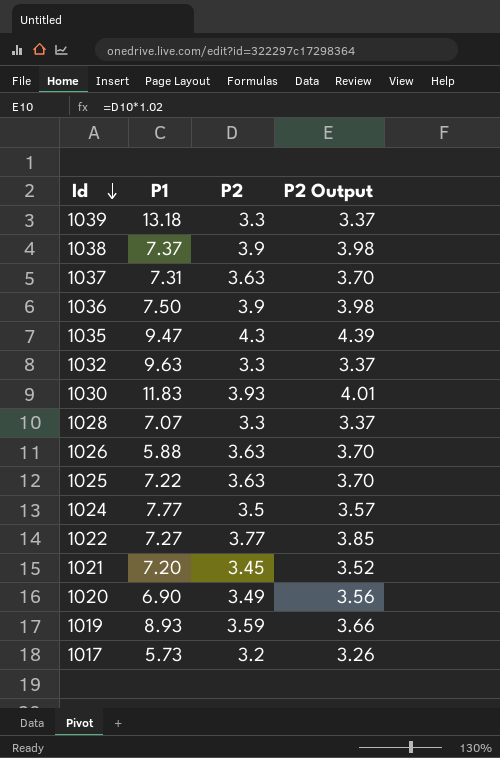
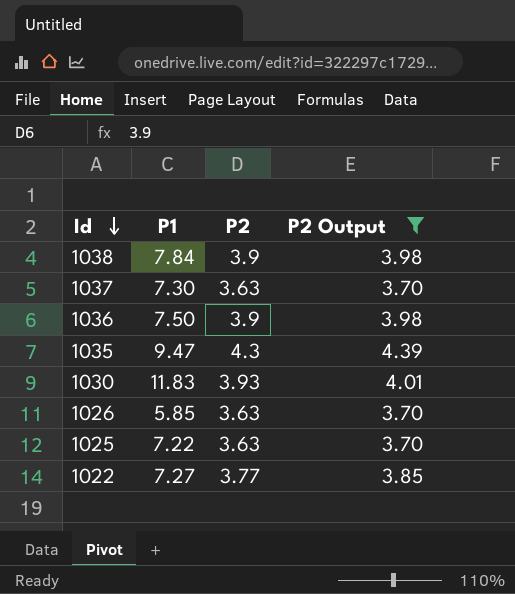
filter: none -> P2 Output >= 3.70
1038 | P1: 7.37 -> 7.84
1037 | P1: 7.31 -> 7.30
1026 | P1: 5.88 -> 5.85

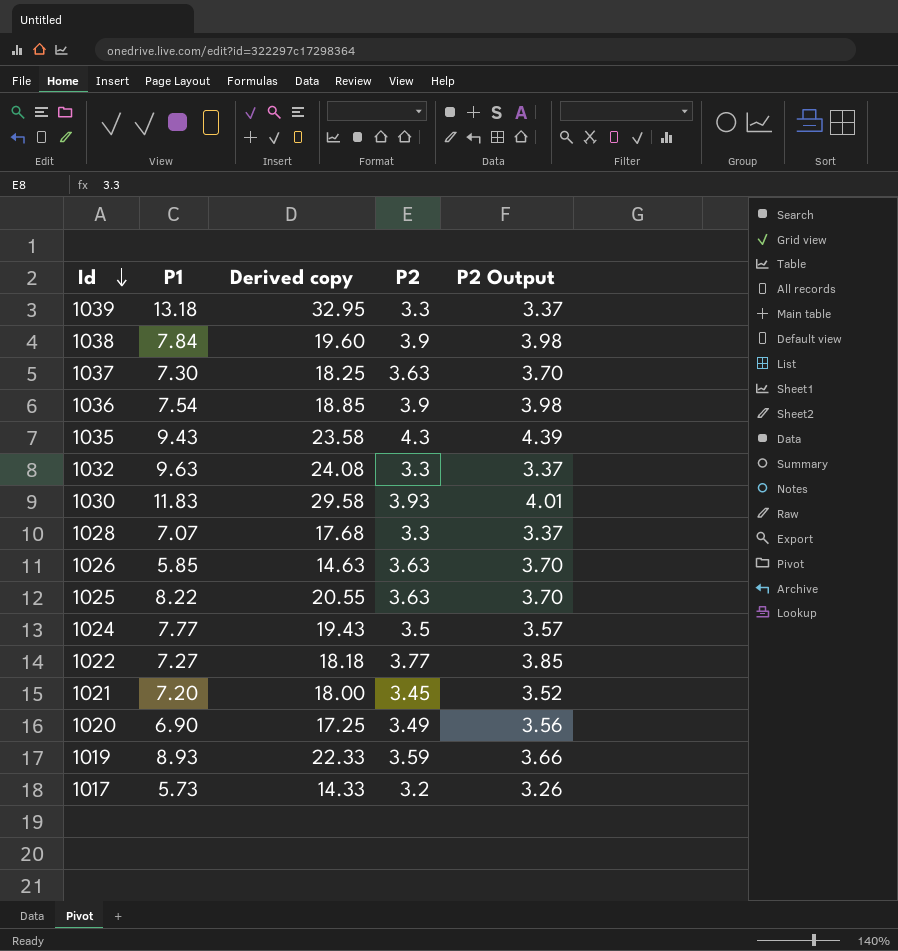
filter: P2 Output >= 3.70 -> none
column Derived copy | formula: none -> [P1] * 2.5
1036 | P1: 7.50 -> 7.54
1035 | P1: 9.47 -> 9.43
1025 | P1: 7.22 -> 8.22

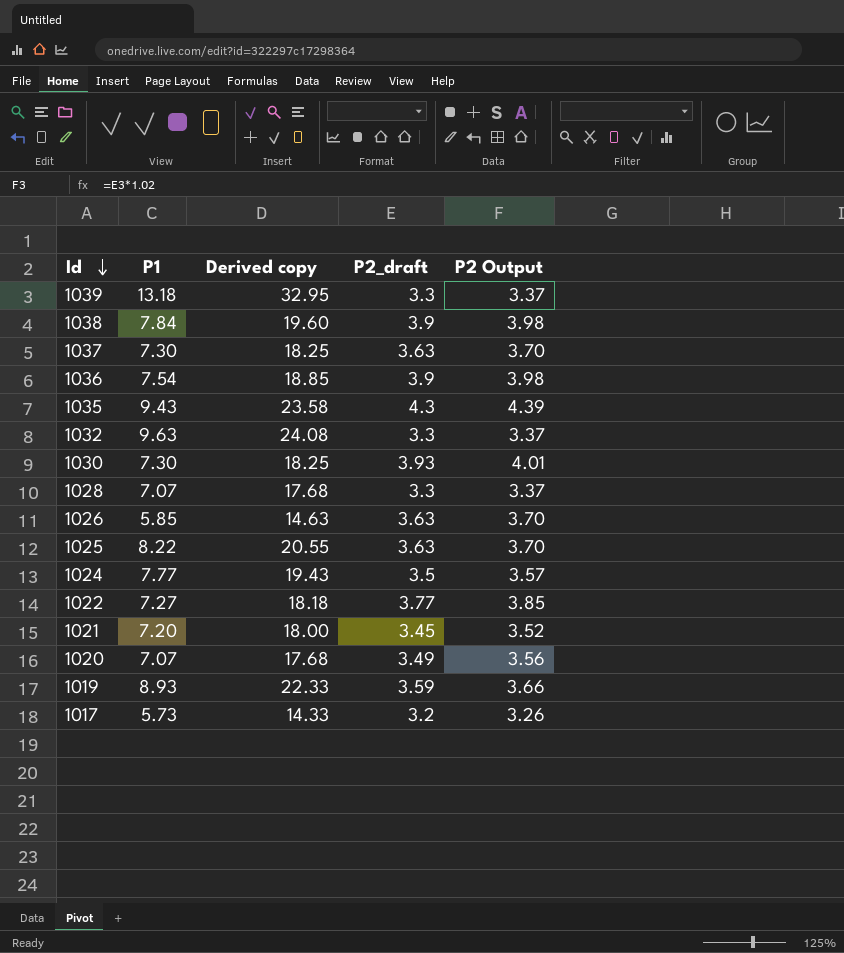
column name: P2 -> P2_draft
1030 | P1: 11.83 -> 7.30
1030 | Derived copy: 29.58 -> 18.25
1020 | P1: 6.90 -> 7.07
1020 | Derived copy: 17.25 -> 17.68

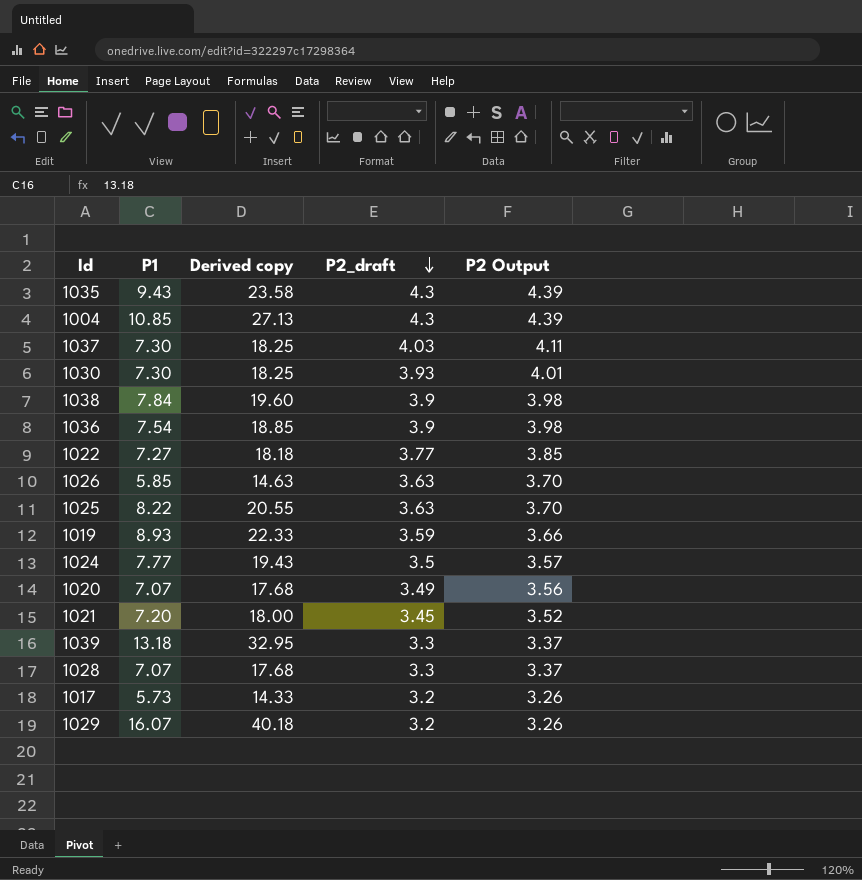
row order: Id descending -> P2_draft descending
row 1032: 9.63 | 24.08 | 3.3 | 3.37 -> none
row 1004: none -> 10.85 | 27.13 | 4.3 | 4.39
1037 | P2_draft: 3.63 -> 4.03
1037 | P2 Output: 3.70 -> 4.11
row 1029: none -> 16.07 | 40.18 | 3.2 | 3.26

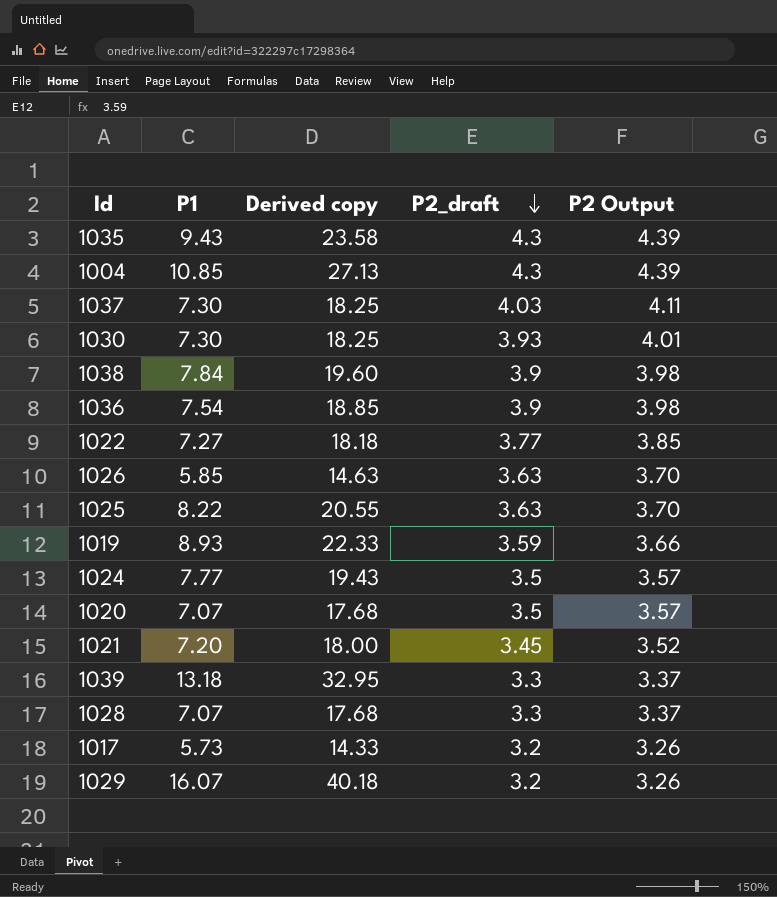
1020 | P2_draft: 3.49 -> 3.5
1020 | P2 Output: 3.56 -> 3.57

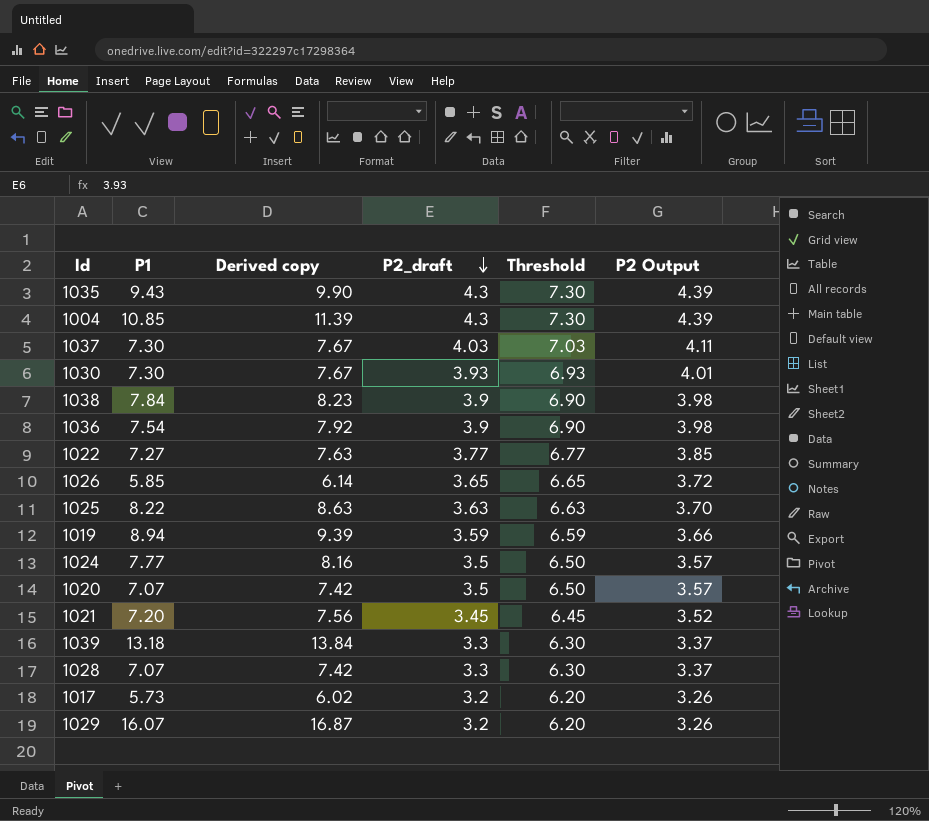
column Derived copy | formula: [P1] * 2.5 -> [P1] * 1.05
column Threshold | formula: none -> [P2_draft] + 3
1026 | P2_draft: 3.63 -> 3.65
1026 | P2 Output: 3.70 -> 3.72
1019 | P1: 8.93 -> 8.94

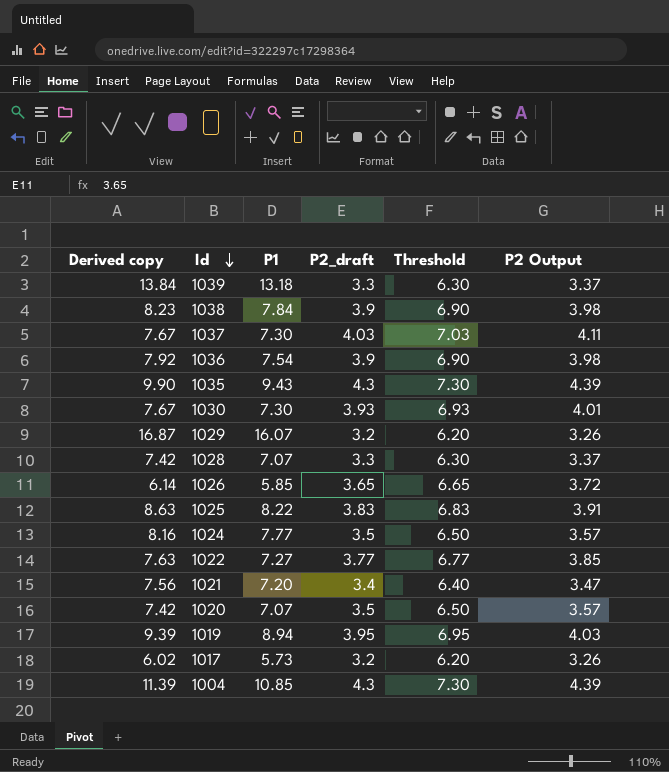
row order: P2_draft descending -> Id descending
column Derived copy | position: 3 -> 1
1025 | P2_draft: 3.63 -> 3.83
1025 | Threshold: 6.63 -> 6.83
1025 | P2 Output: 3.70 -> 3.91
1021 | P2_draft: 3.45 -> 3.4
1021 | Threshold: 6.45 -> 6.40
1021 | P2 Output: 3.52 -> 3.47
1019 | P2_draft: 3.59 -> 3.95
1019 | Threshold: 6.59 -> 6.95
1019 | P2 Output: 3.66 -> 4.03

